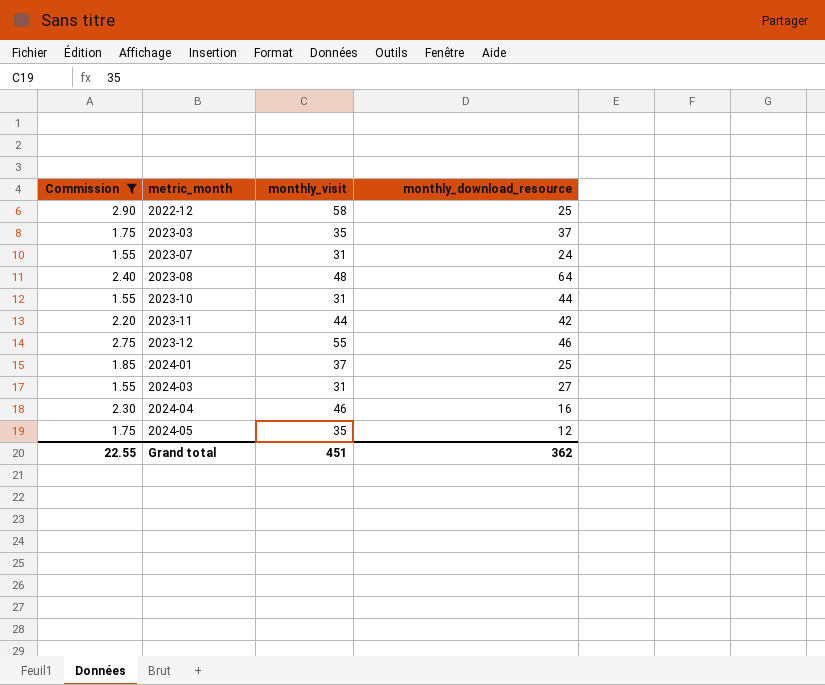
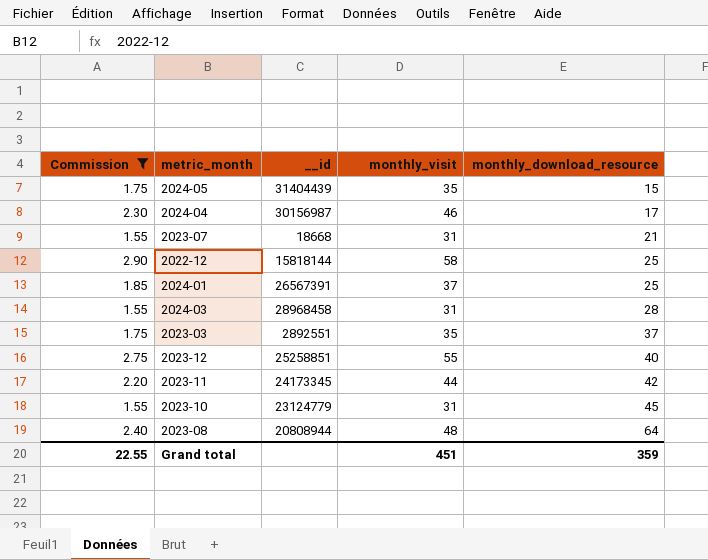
row order: metric_month ascending -> monthly_download_resource ascending
column __id | position: none -> 3
2024-05 | monthly_download_resource: 12 -> 15
2024-04 | monthly_download_resource: 16 -> 17
2023-07 | monthly_download_resource: 24 -> 21
2024-03 | monthly_download_resource: 27 -> 28
2023-12 | monthly_download_resource: 46 -> 40
2023-10 | monthly_download_resource: 44 -> 45
Grand total | monthly_download_resource: 362 -> 359

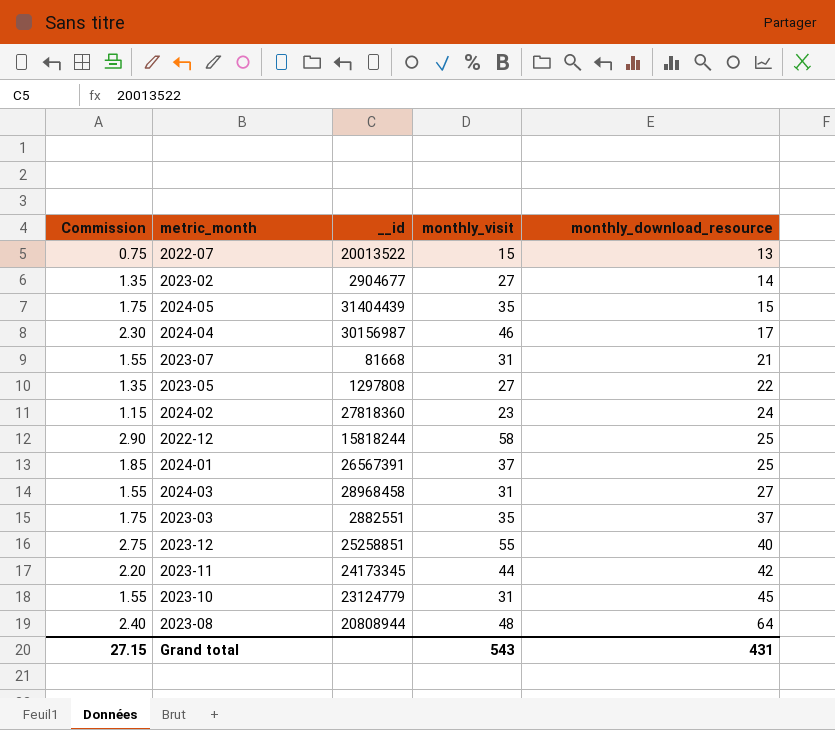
filter: Commission >= 1.55 -> none
2023-07 | __id: 18668 -> 81668
2022-12 | __id: 15818144 -> 15818244
2024-03 | monthly_download_resource: 28 -> 27
2023-03 | __id: 2892551 -> 2882551
Grand total | Commission: 22.55 -> 27.15
Grand total | monthly_visit: 451 -> 543
Grand total | monthly_download_resource: 359 -> 431

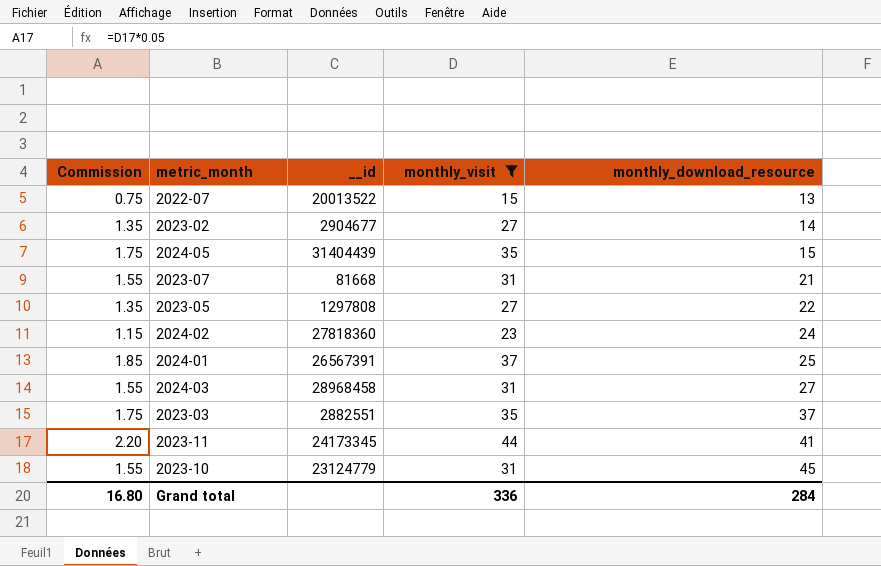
filter: none -> monthly_visit <= 44
2023-11 | monthly_download_resource: 42 -> 41
Grand total | Commission: 27.15 -> 16.80
Grand total | monthly_visit: 543 -> 336
Grand total | monthly_download_resource: 431 -> 284

